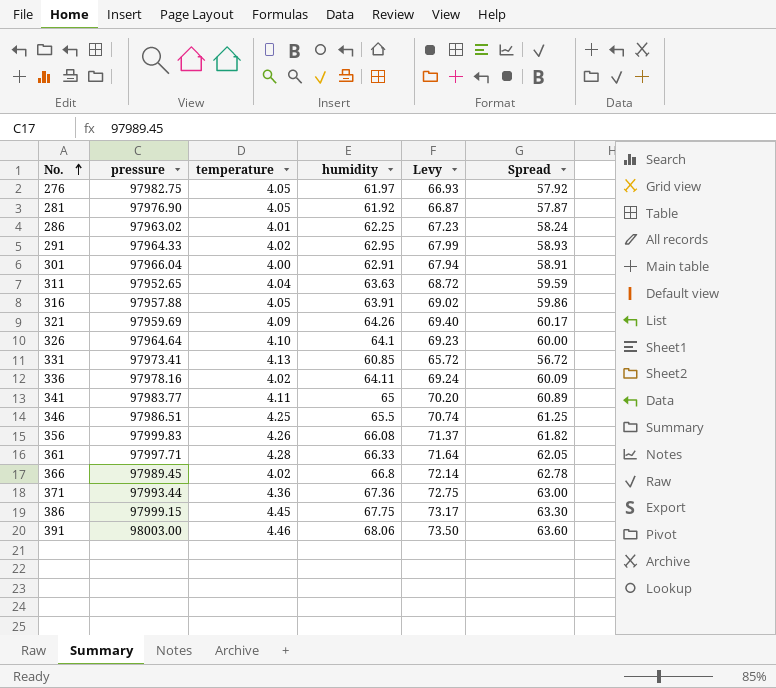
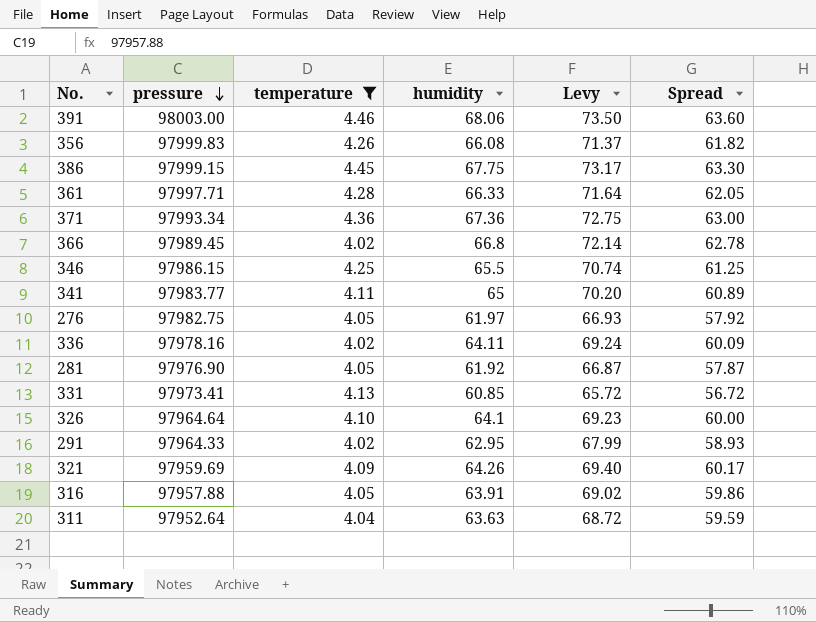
filter: none -> temperature >= 4.02
row order: No. ascending -> pressure descending
371 | pressure: 97993.44 -> 97993.34
346 | pressure: 97986.51 -> 97986.15
311 | pressure: 97952.65 -> 97952.64

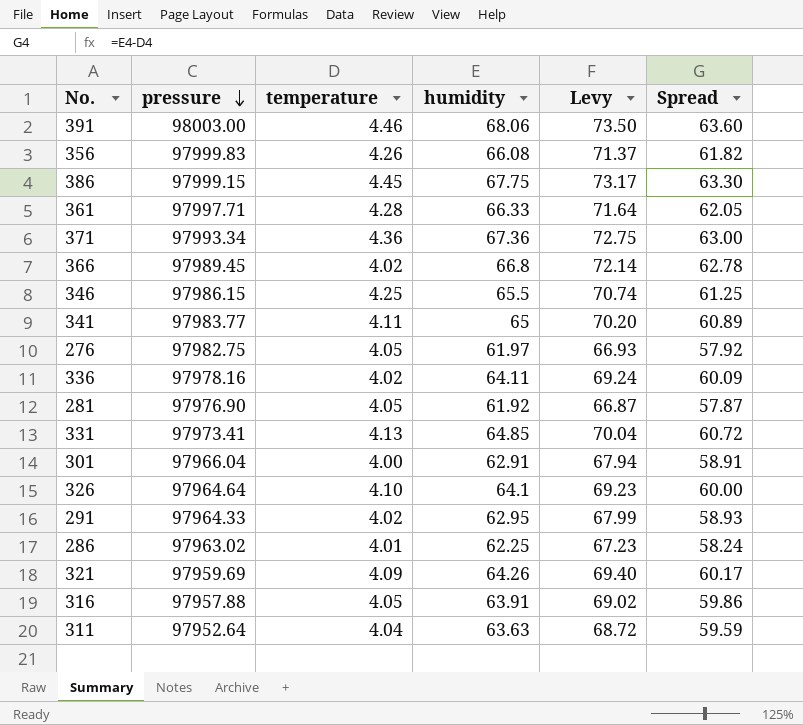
filter: temperature >= 4.02 -> none
331 | humidity: 60.85 -> 64.85
331 | Levy: 65.72 -> 70.04
331 | Spread: 56.72 -> 60.72

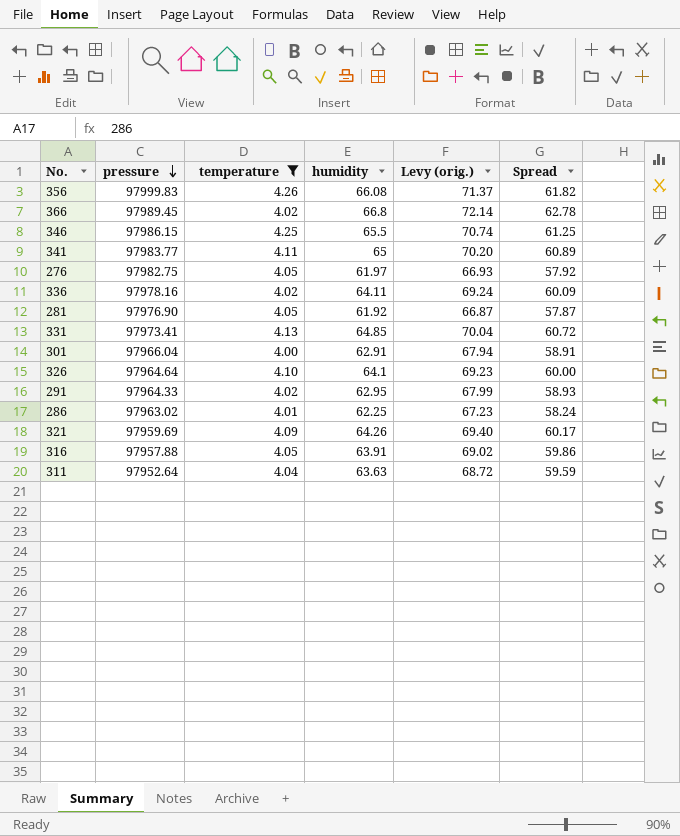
filter: none -> temperature <= 4.26
column name: Levy -> Levy (orig.)

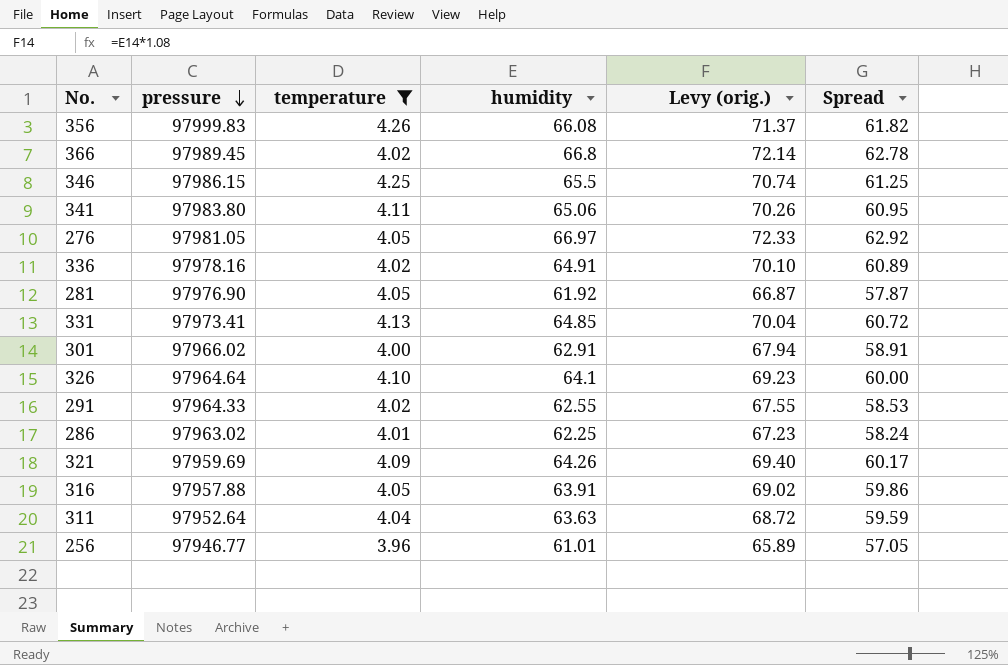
341 | pressure: 97983.77 -> 97983.80
341 | humidity: 65 -> 65.06
341 | Levy (orig.): 70.20 -> 70.26
341 | Spread: 60.89 -> 60.95
276 | pressure: 97982.75 -> 97981.05
276 | humidity: 61.97 -> 66.97
276 | Levy (orig.): 66.93 -> 72.33
276 | Spread: 57.92 -> 62.92
336 | humidity: 64.11 -> 64.91
336 | Levy (orig.): 69.24 -> 70.10
336 | Spread: 60.09 -> 60.89
301 | pressure: 97966.04 -> 97966.02
291 | humidity: 62.95 -> 62.55
291 | Levy (orig.): 67.99 -> 67.55
291 | Spread: 58.93 -> 58.53
row 256: none -> 97946.77 | 3.96 | 61.01 | 65.89 | 57.05

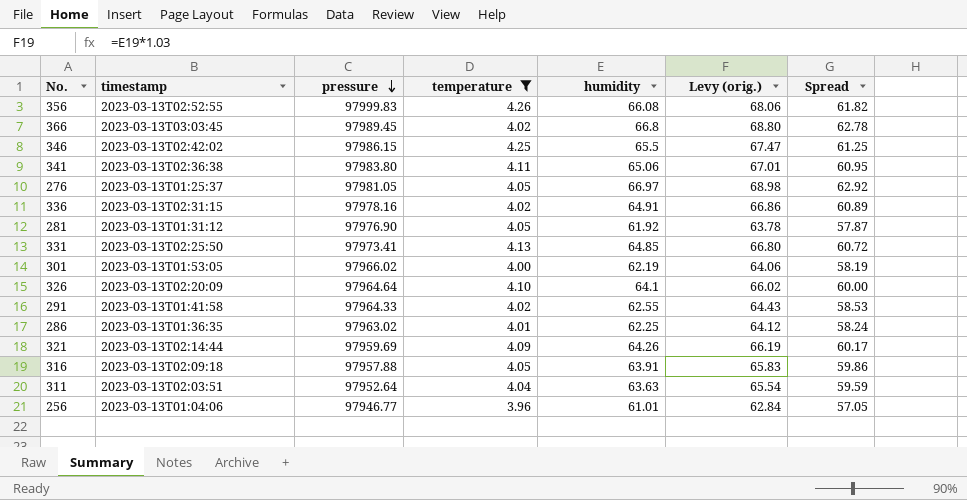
column timestamp | position: none -> 2
column Levy (orig.) | formula: [humidity] * 1.08 -> [humidity] * 1.03
301 | humidity: 62.91 -> 62.19
301 | Spread: 58.91 -> 58.19

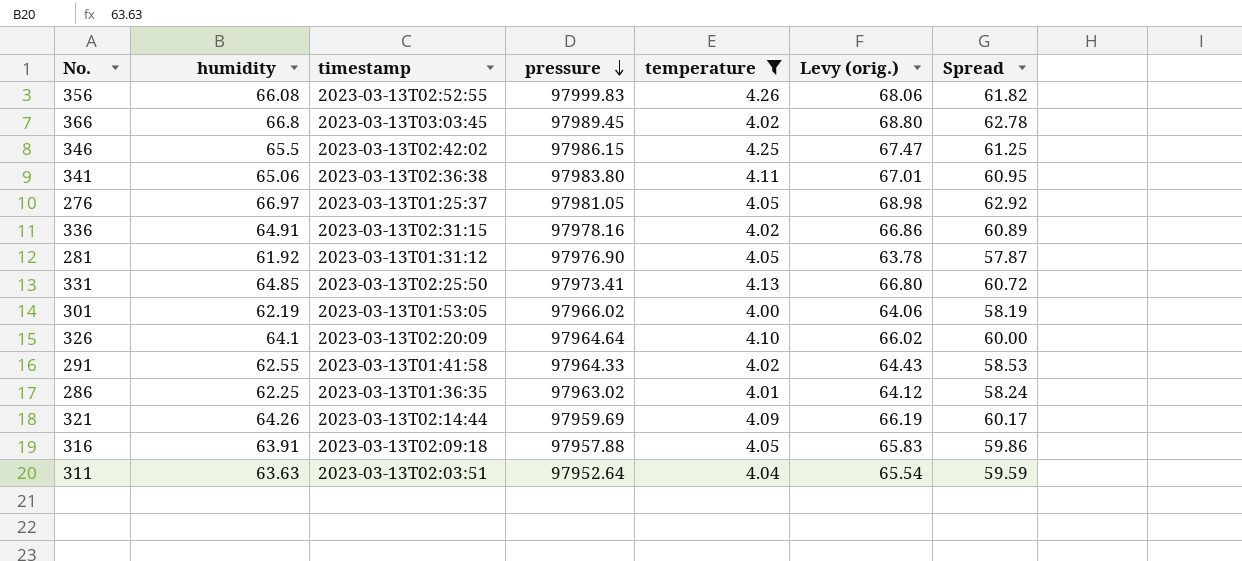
column humidity | position: 5 -> 2
row 256: 2023-03-13T01:04:06 | 97946.77 | 3.96 | 61.01 | 62.84 | 57.05 -> none

